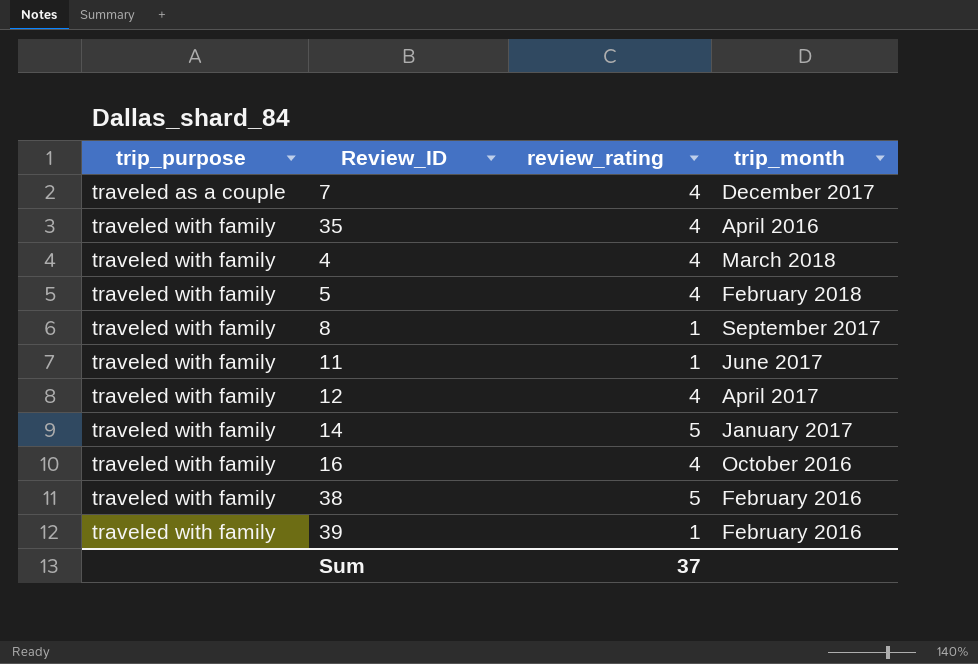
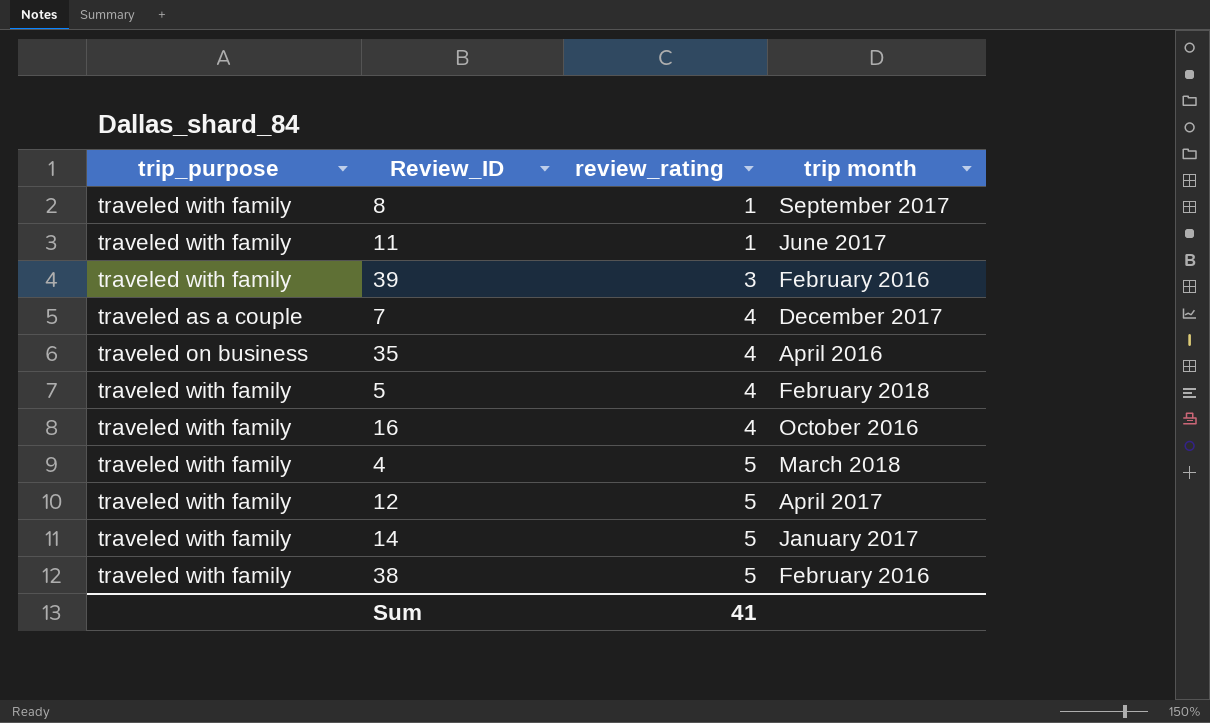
row order: trip_purpose ascending -> review_rating ascending
column name: trip_month -> trip month
39 | review_rating: 1 -> 3
35 | trip_purpose: traveled with family -> traveled on business
4 | review_rating: 4 -> 5
12 | review_rating: 4 -> 5
Sum | review_rating: 37 -> 41

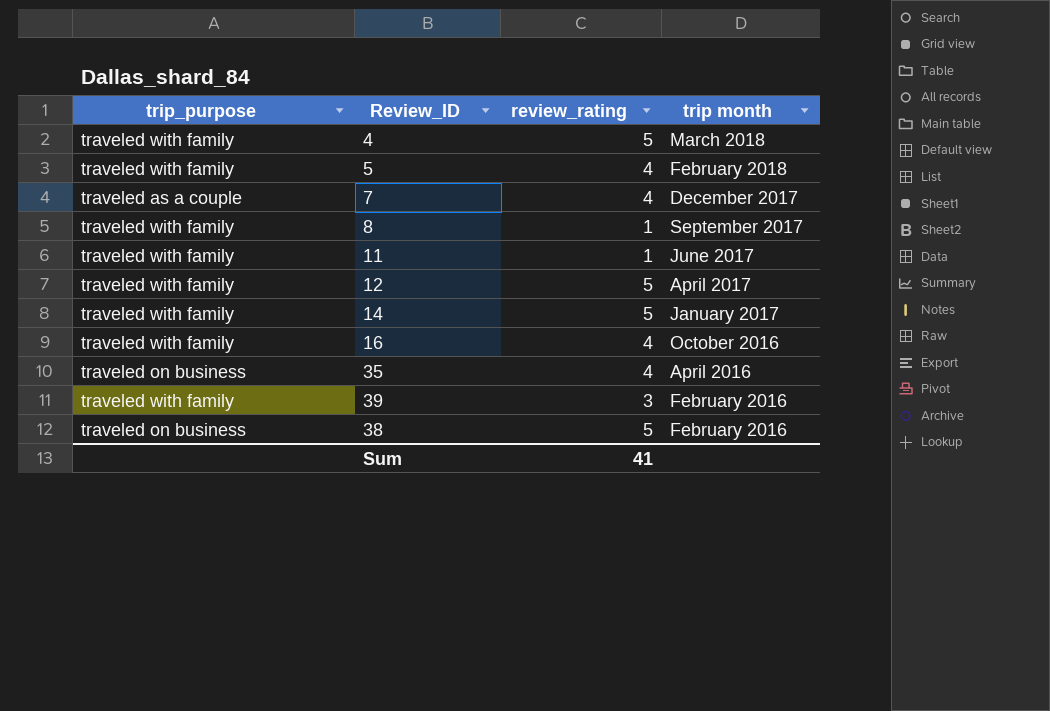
row order: review_rating ascending -> trip month descending
38 | trip_purpose: traveled with family -> traveled on business

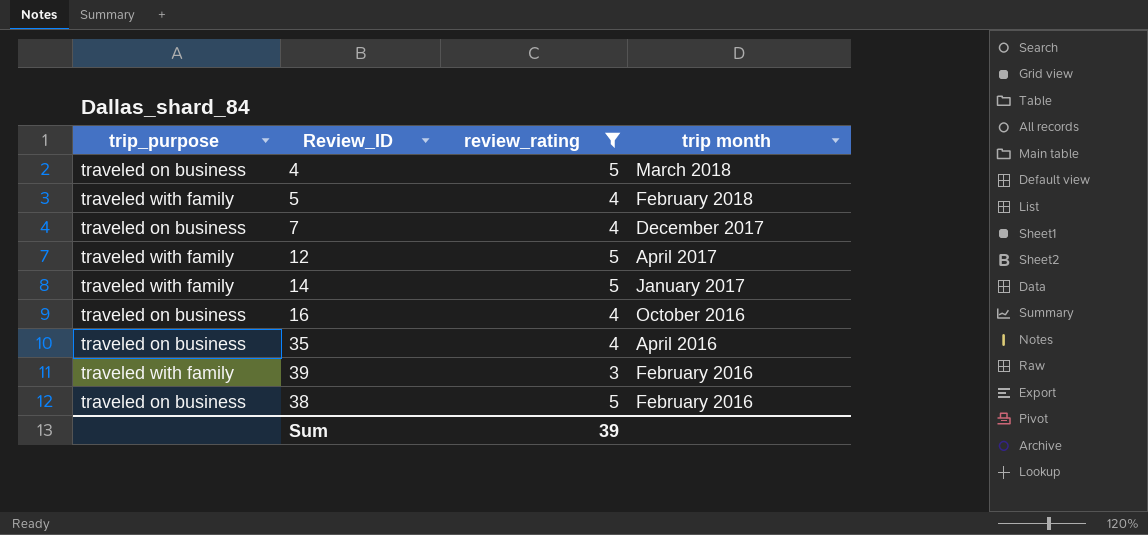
filter: none -> review_rating != 1
4 | trip_purpose: traveled with family -> traveled on business
7 | trip_purpose: traveled as a couple -> traveled on business
16 | trip_purpose: traveled with family -> traveled on business
Sum | review_rating: 41 -> 39

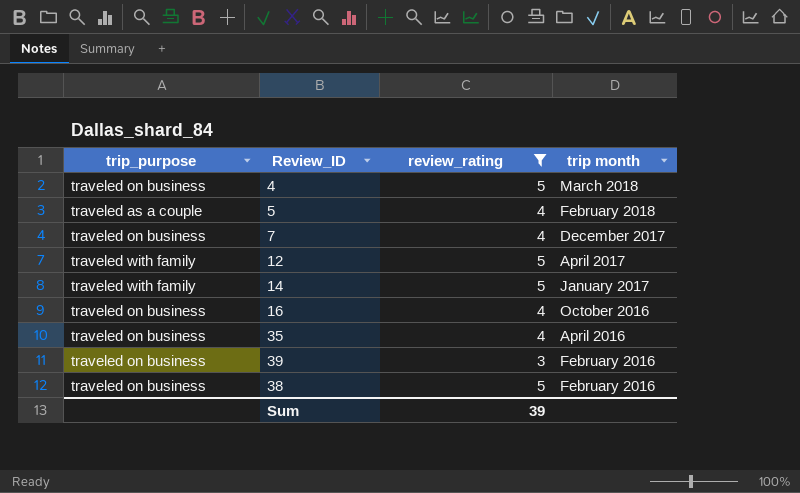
5 | trip_purpose: traveled with family -> traveled as a couple
39 | trip_purpose: traveled with family -> traveled on business

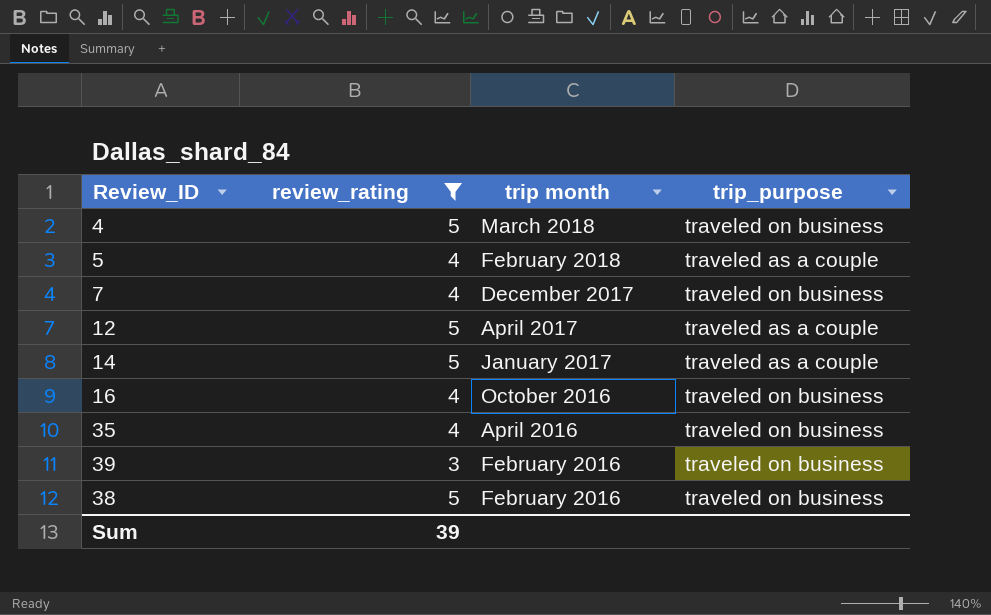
column trip_purpose | position: 1 -> 4
12 | trip_purpose: traveled with family -> traveled as a couple
14 | trip_purpose: traveled with family -> traveled as a couple

